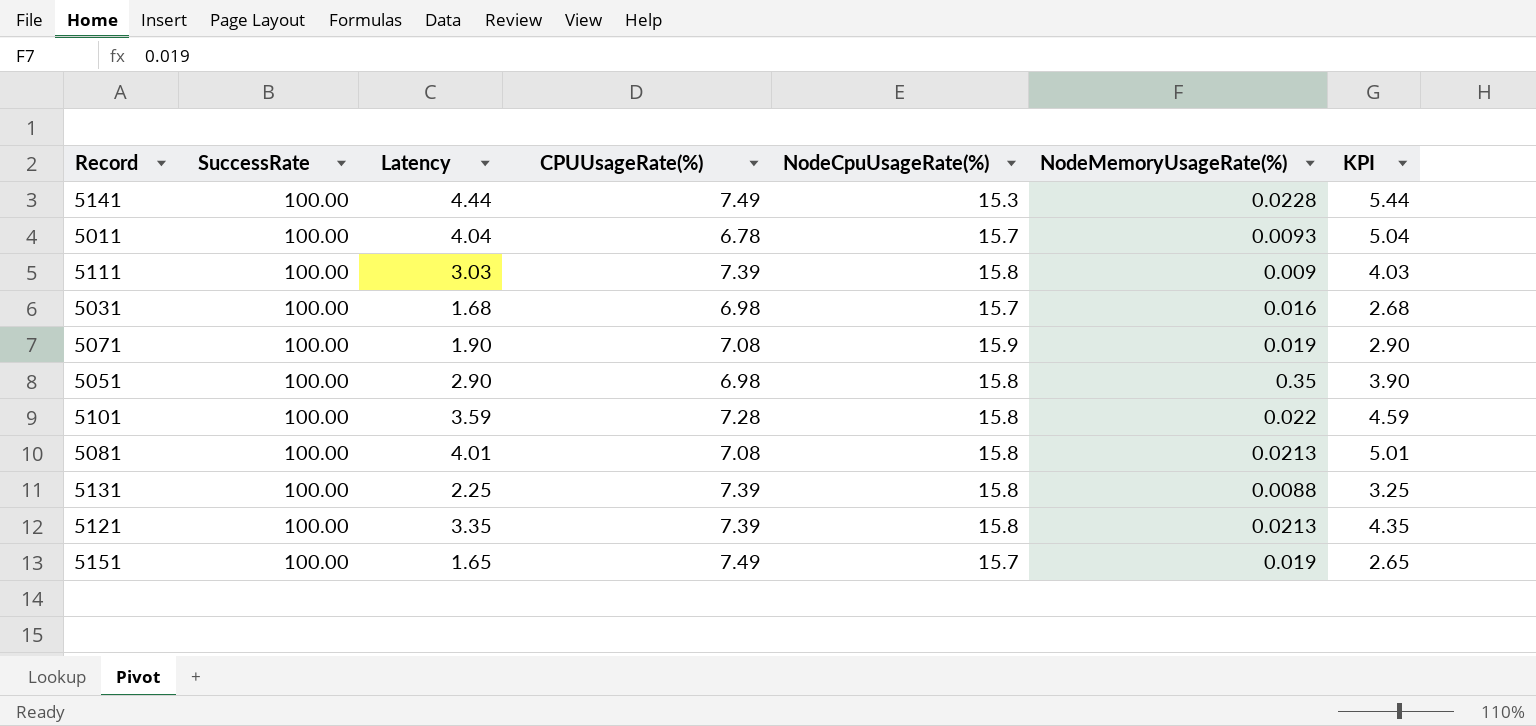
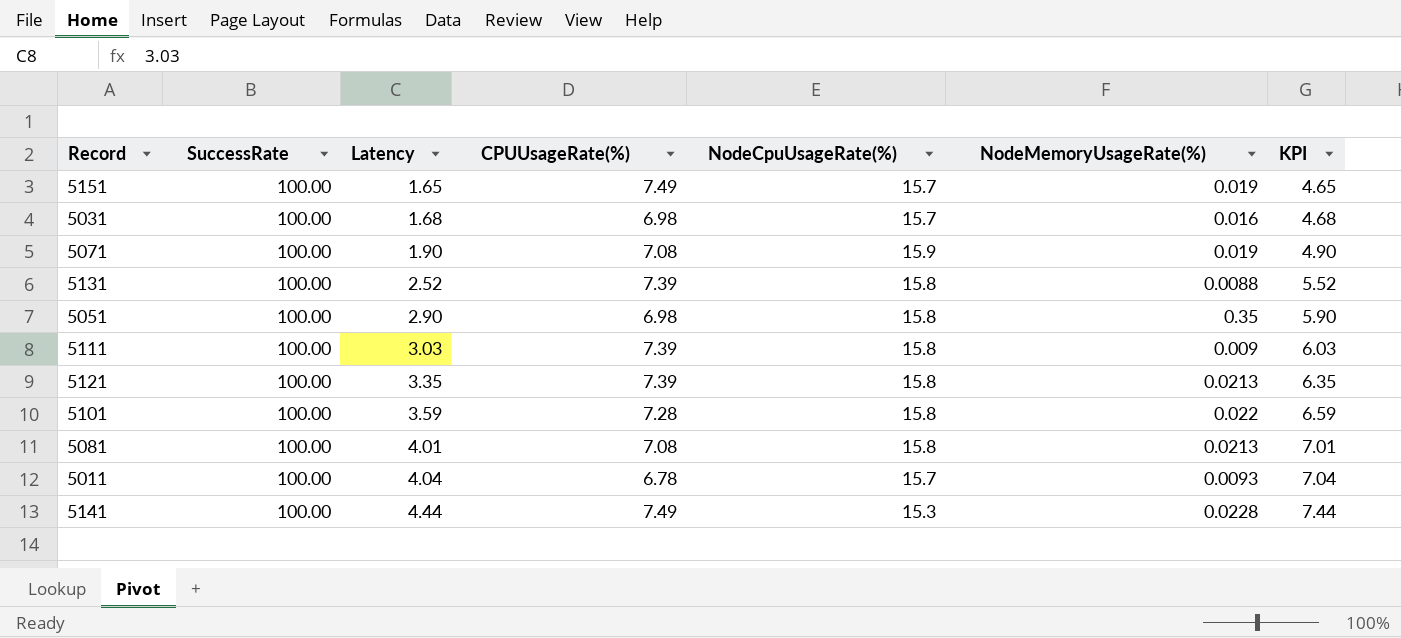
row order: none -> Latency ascending
column KPI | formula: [Latency] + 1 -> [Latency] + 3
5131 | Latency: 2.25 -> 2.52

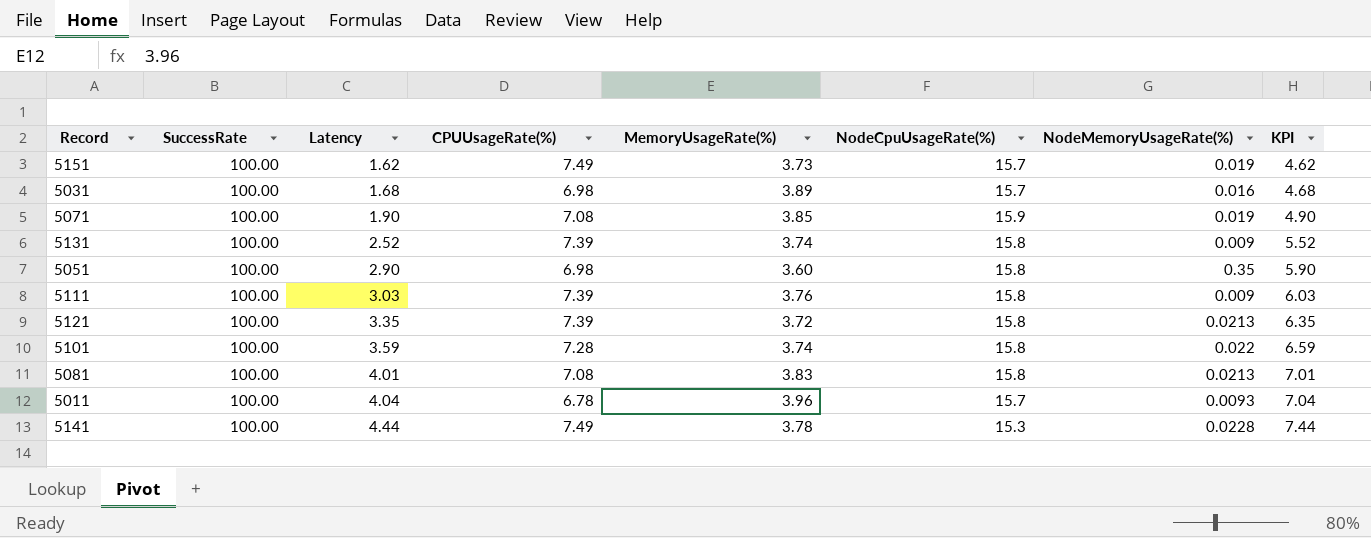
column MemoryUsageRate(%) | position: none -> 5
5151 | Latency: 1.65 -> 1.62
5151 | KPI: 4.65 -> 4.62
5131 | NodeMemoryUsageRate(%): 0.0088 -> 0.009

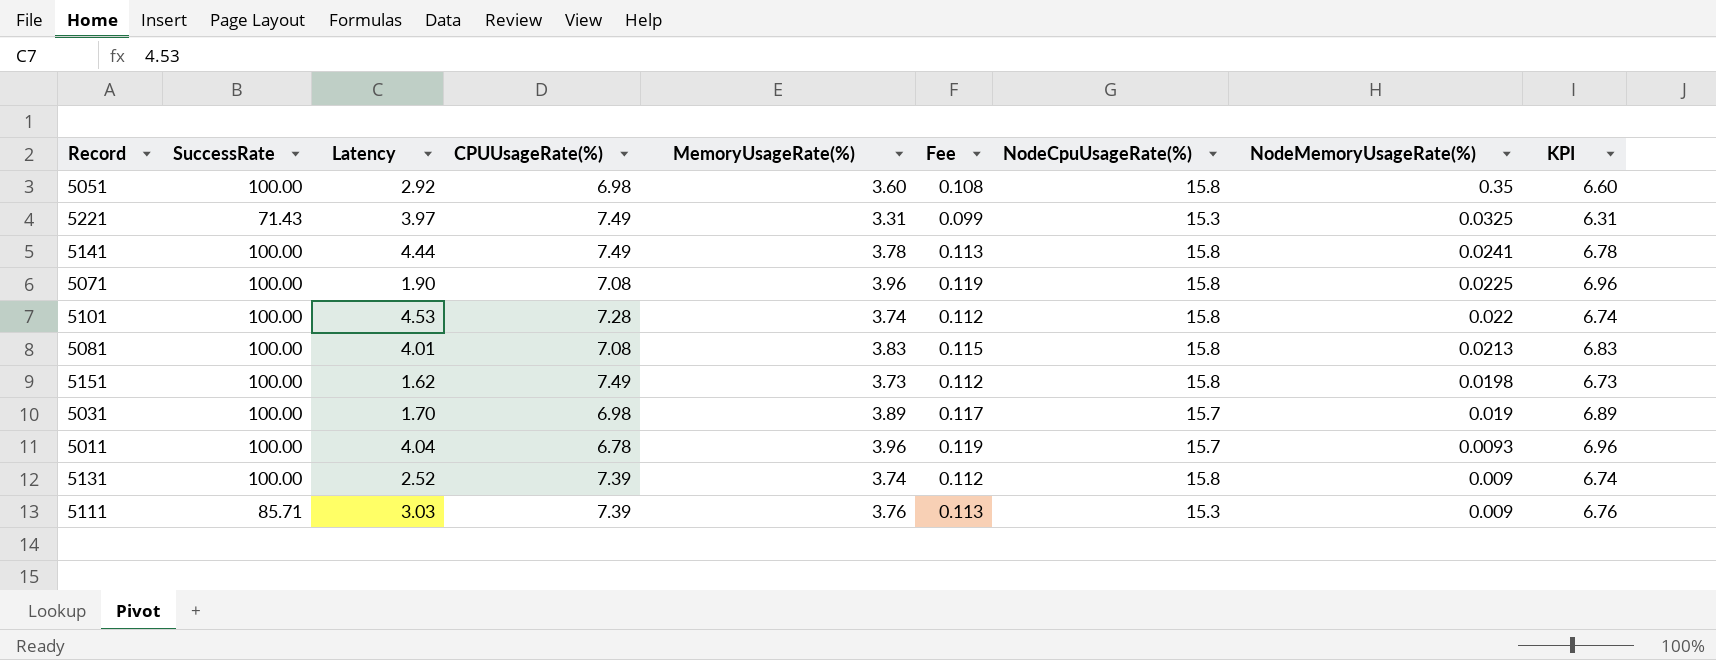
row order: Latency ascending -> NodeMemoryUsageRate(%) descending
column Fee | formula: none -> [MemoryUsageRate(%)] * 0.03
column KPI | formula: [Latency] + 3 -> [MemoryUsageRate(%)] + 3
row 5121: 100.00 | 3.35 | 7.39 | 3.72 | 15.8 | 0.0213 | 6.35 -> none
5051 | Latency: 2.90 -> 2.92
row 5221: none -> 71.43 | 3.97 | 7.49 | 3.31 | 0.099 | 15.3 | 0.0325 | 6.31
5141 | NodeCpuUsageRate(%): 15.3 -> 15.8
5141 | NodeMemoryUsageRate(%): 0.0228 -> 0.0241
5071 | MemoryUsageRate(%): 3.85 -> 3.96
5071 | NodeCpuUsageRate(%): 15.9 -> 15.8
5071 | NodeMemoryUsageRate(%): 0.019 -> 0.0225
5101 | Latency: 3.59 -> 4.53
5151 | NodeCpuUsageRate(%): 15.7 -> 15.8
5151 | NodeMemoryUsageRate(%): 0.019 -> 0.0198
5031 | Latency: 1.68 -> 1.70
5031 | NodeMemoryUsageRate(%): 0.016 -> 0.019
5111 | SuccessRate: 100.00 -> 85.71
5111 | NodeCpuUsageRate(%): 15.8 -> 15.3

